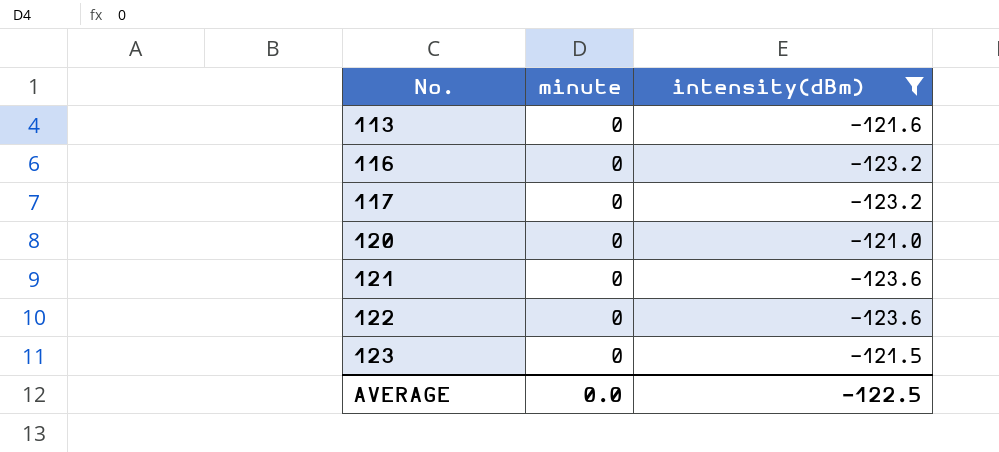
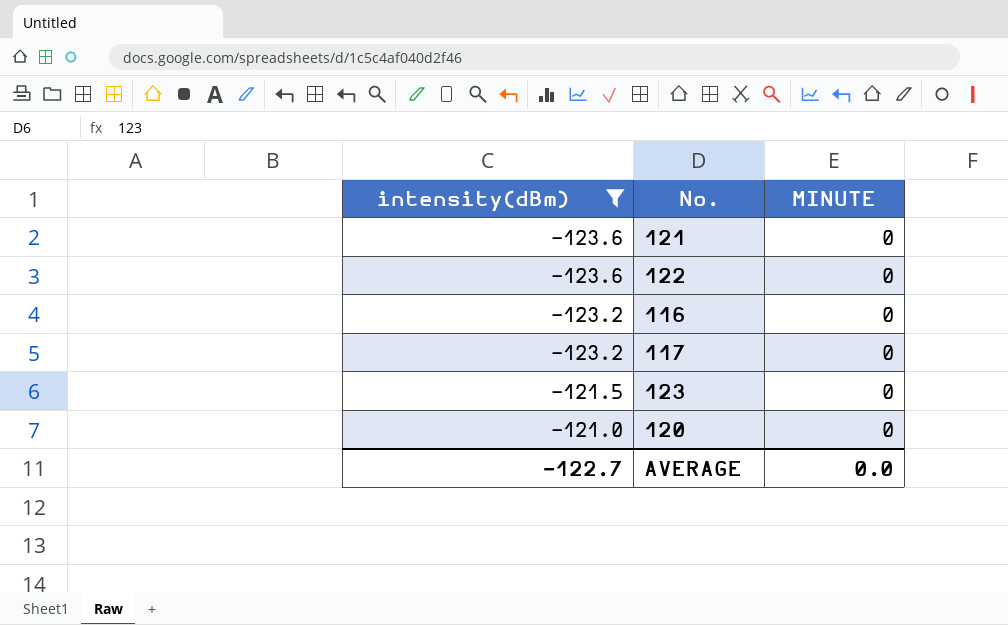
row order: No. ascending -> intensity(dBm) ascending
column intensity(dBm) | position: 3 -> 1
column name: minute -> MINUTE
row 113: 0 | -121.6 -> none
AVERAGE | intensity(dBm): -122.5 -> -122.7

